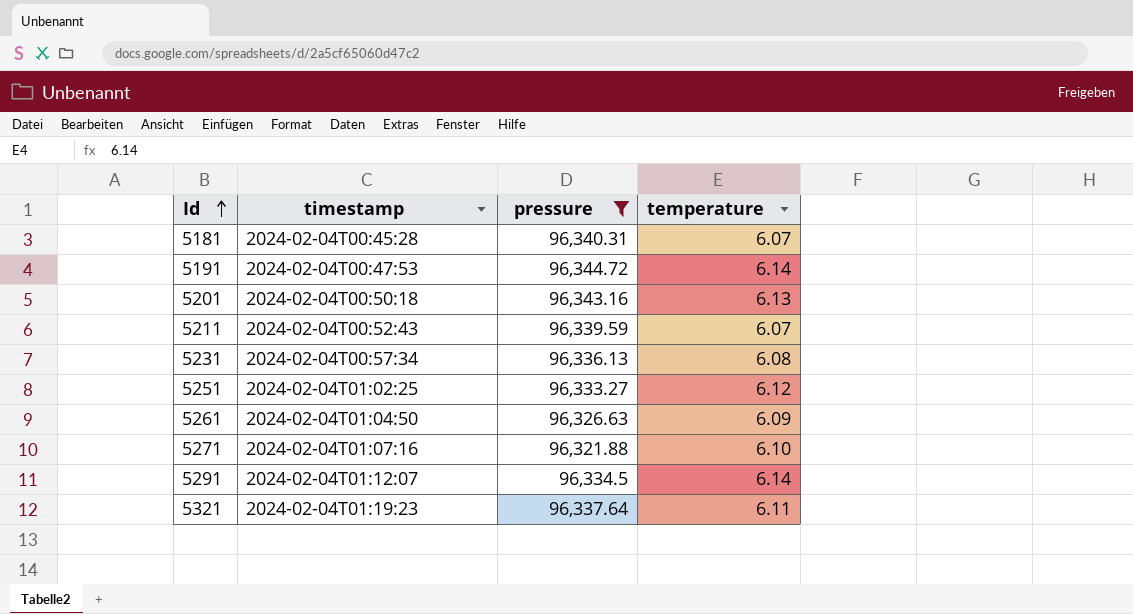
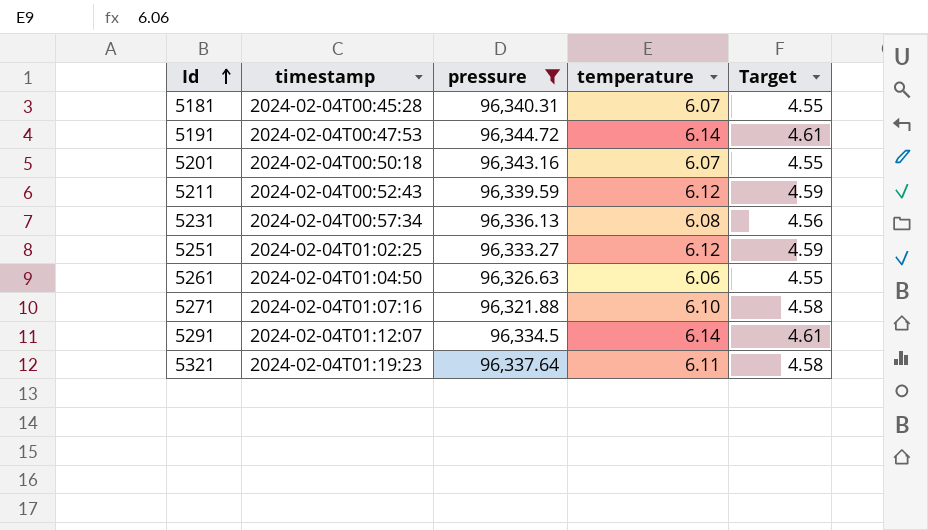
column Target | formula: none -> [temperature] * 0.75
5201 | temperature: 6.13 -> 6.07
5211 | temperature: 6.07 -> 6.12
5261 | temperature: 6.09 -> 6.06

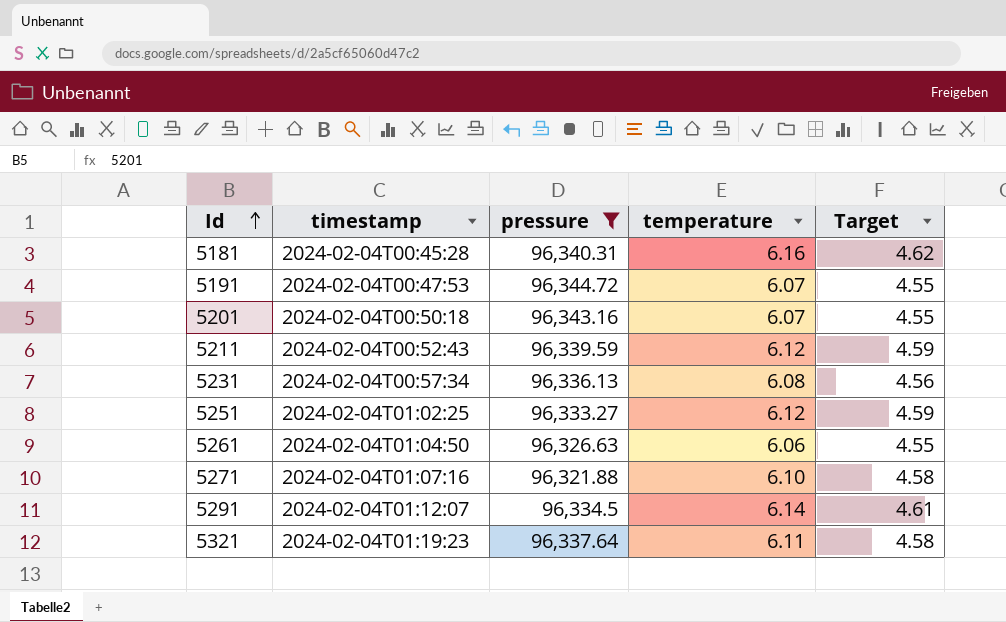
5181 | temperature: 6.07 -> 6.16
5181 | Target: 4.55 -> 4.62
5191 | temperature: 6.14 -> 6.07
5191 | Target: 4.61 -> 4.55

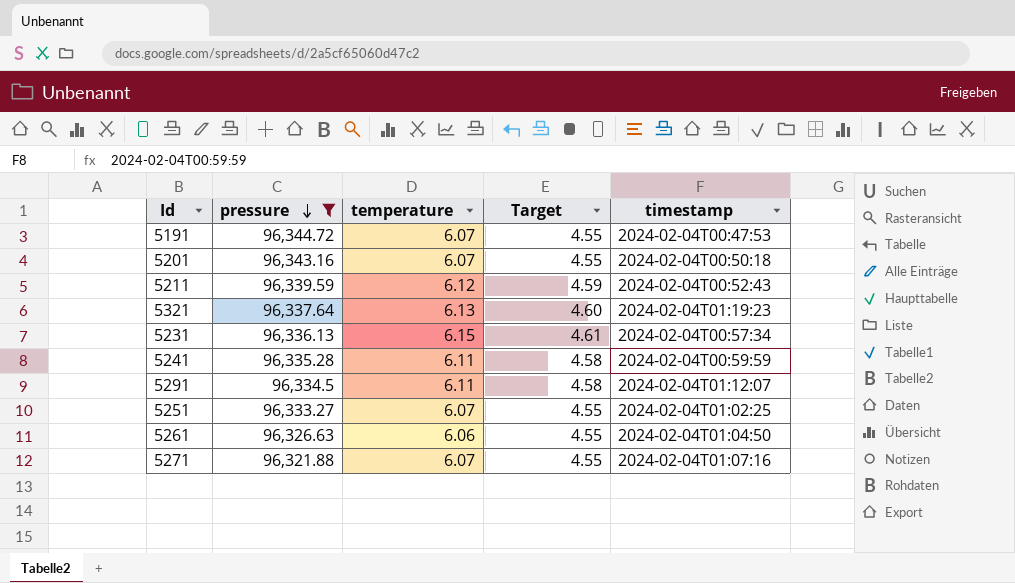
row order: Id ascending -> pressure descending
column timestamp | position: 2 -> 5
row 5181: 2024-02-04T00:45:28 | 96,340.31 | 6.16 | 4.62 -> none
5321 | temperature: 6.11 -> 6.13
5321 | Target: 4.58 -> 4.60
5231 | temperature: 6.08 -> 6.15
5231 | Target: 4.56 -> 4.61
row 5241: none -> 96,335.28 | 6.11 | 4.58 | 2024-02-04T00:59:59
5291 | temperature: 6.14 -> 6.11
5291 | Target: 4.61 -> 4.58
5251 | temperature: 6.12 -> 6.07
5251 | Target: 4.59 -> 4.55
5271 | temperature: 6.10 -> 6.07
5271 | Target: 4.58 -> 4.55

